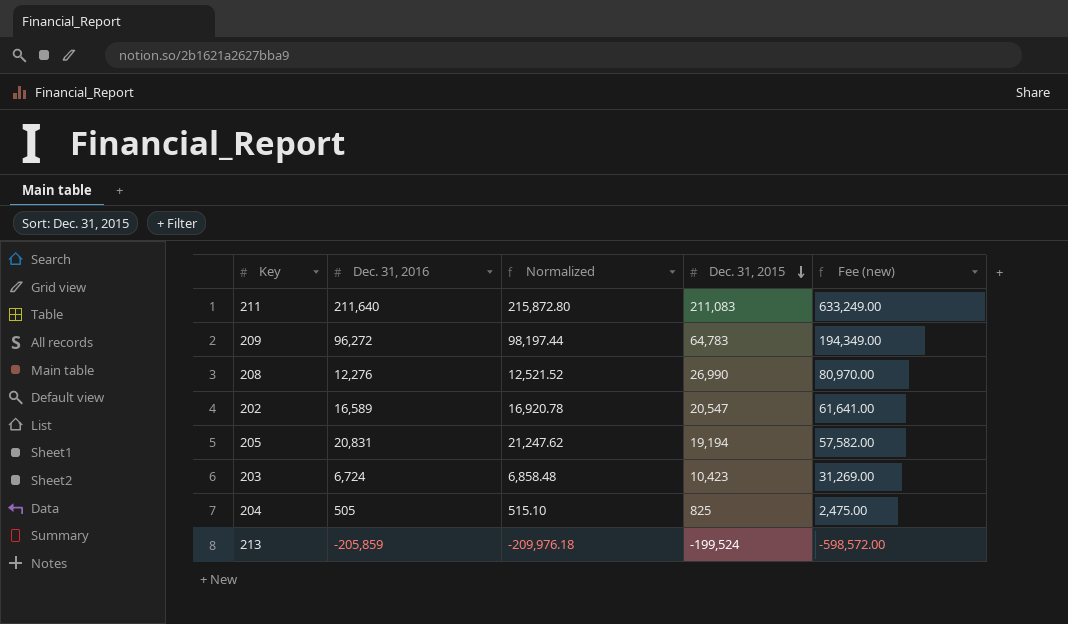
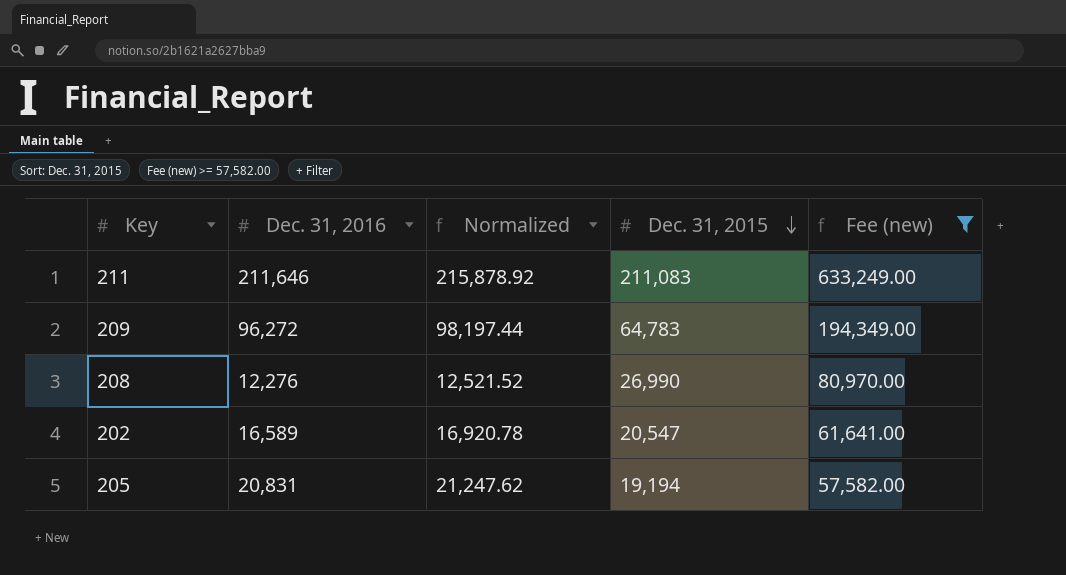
filter: none -> Fee (new) >= 57,582.00
211 | Dec. 31, 2016: 211,640 -> 211,646
211 | Normalized: 215,872.80 -> 215,878.92

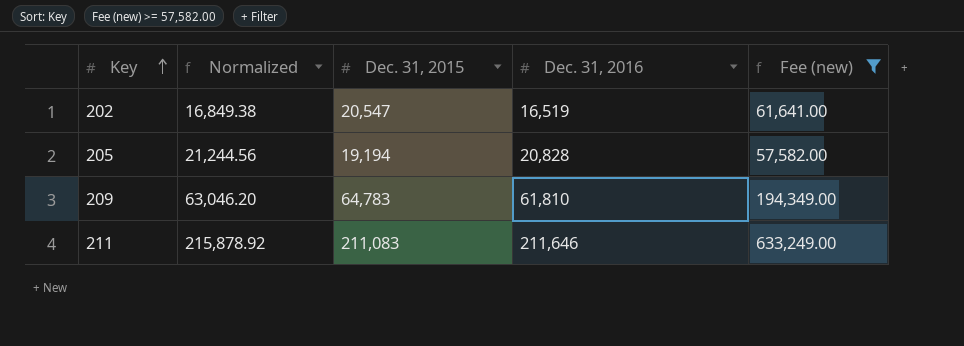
row order: Dec. 31, 2015 descending -> Key ascending
column Dec. 31, 2016 | position: 2 -> 4
row 208: 12,276 | 12,521.52 | 26,990 | 80,970.00 -> none
202 | Normalized: 16,920.78 -> 16,849.38
202 | Dec. 31, 2016: 16,589 -> 16,519
205 | Normalized: 21,247.62 -> 21,244.56
205 | Dec. 31, 2016: 20,831 -> 20,828
209 | Normalized: 98,197.44 -> 63,046.20
209 | Dec. 31, 2016: 96,272 -> 61,810

